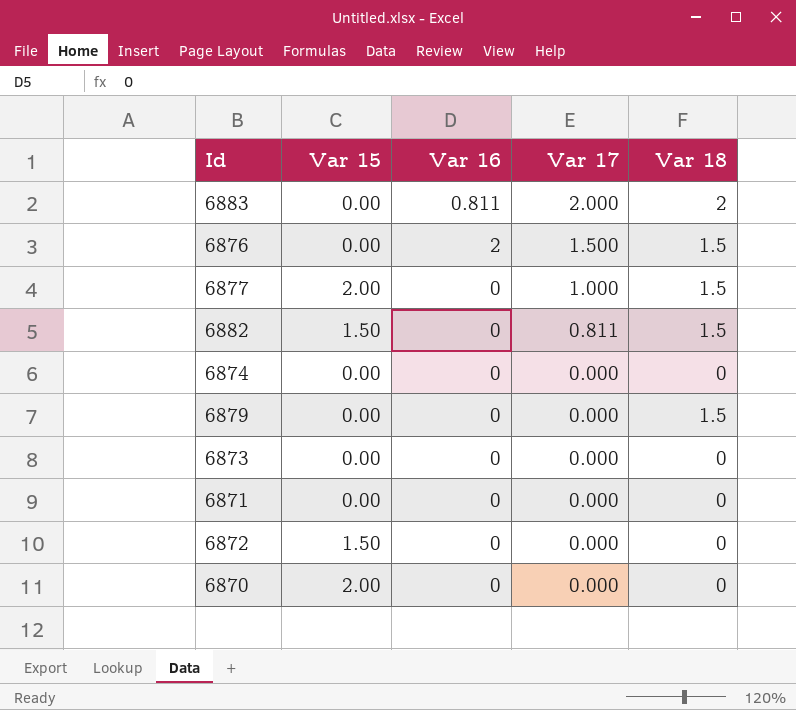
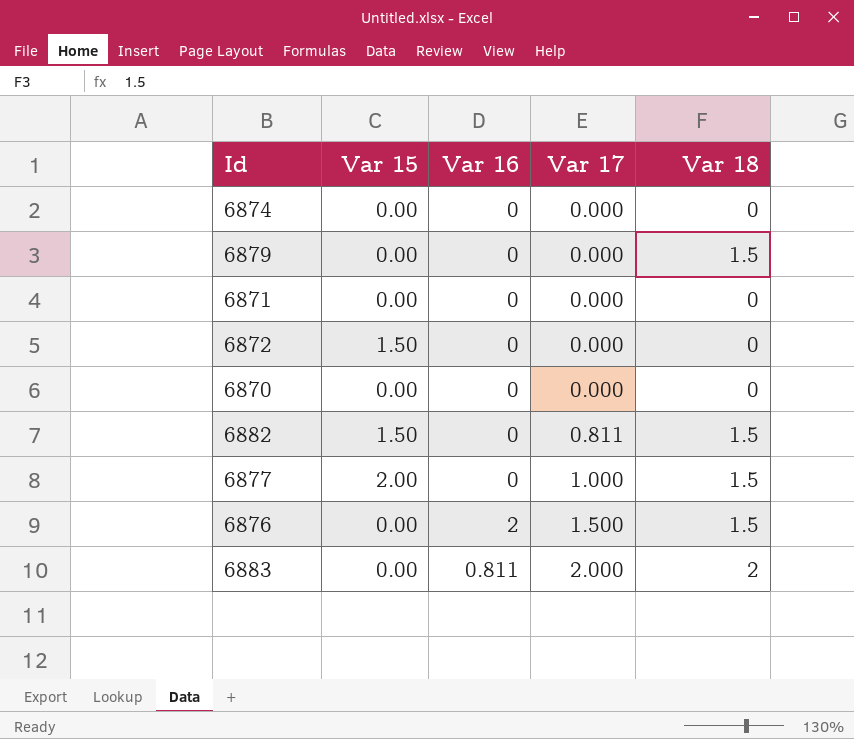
row order: Var 17 descending -> Var 17 ascending
row 6873: 0.00 | 0 | 0.000 | 0 -> none
6870 | Var 15: 2.00 -> 0.00

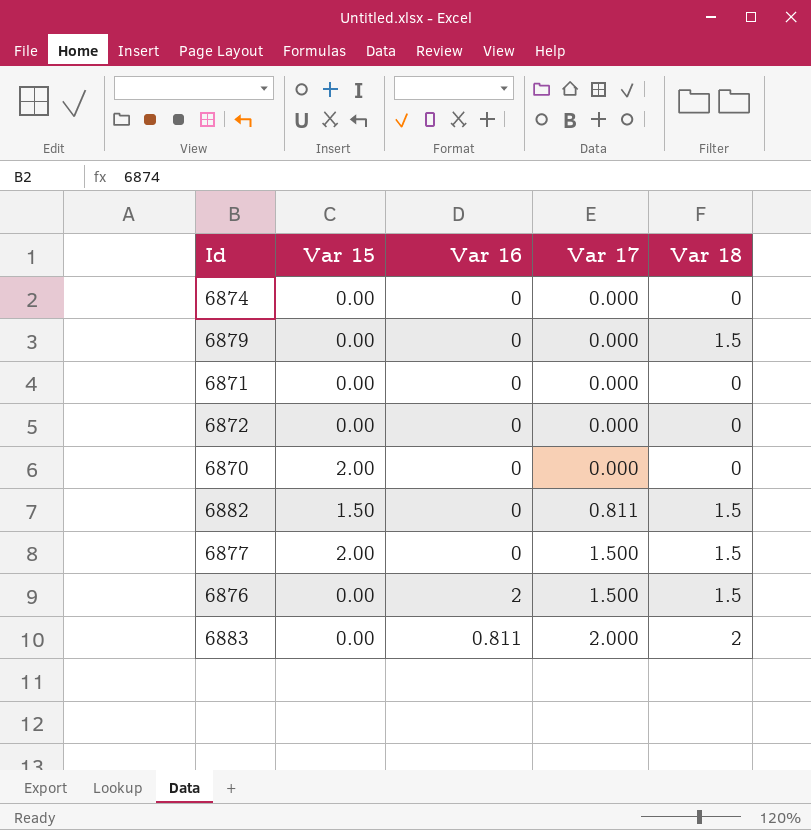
6872 | Var 15: 1.50 -> 0.00
6870 | Var 15: 0.00 -> 2.00
6877 | Var 17: 1.000 -> 1.500

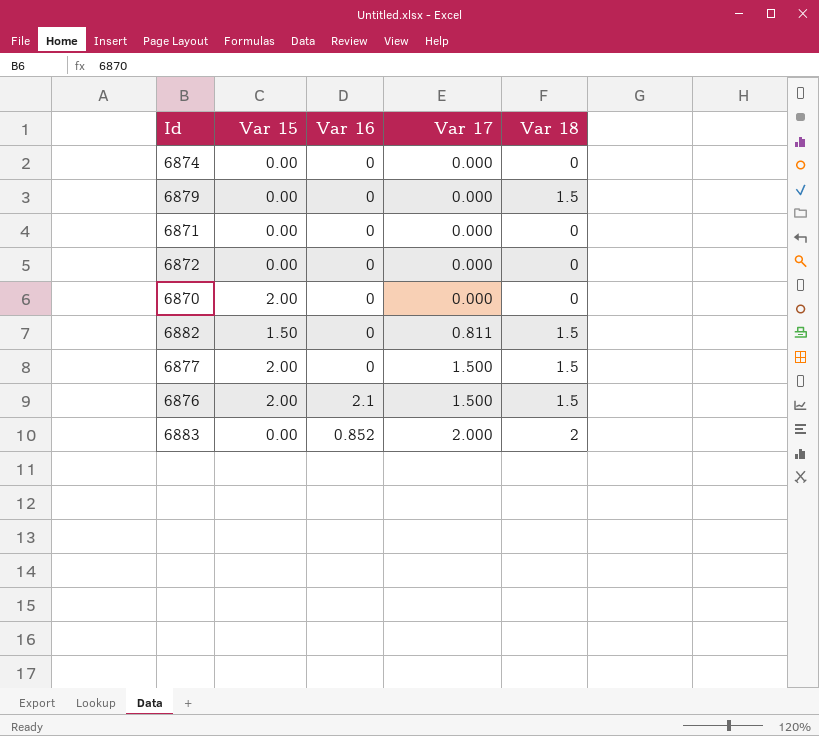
6876 | Var 15: 0.00 -> 2.00
6876 | Var 16: 2 -> 2.1
6883 | Var 16: 0.811 -> 0.852

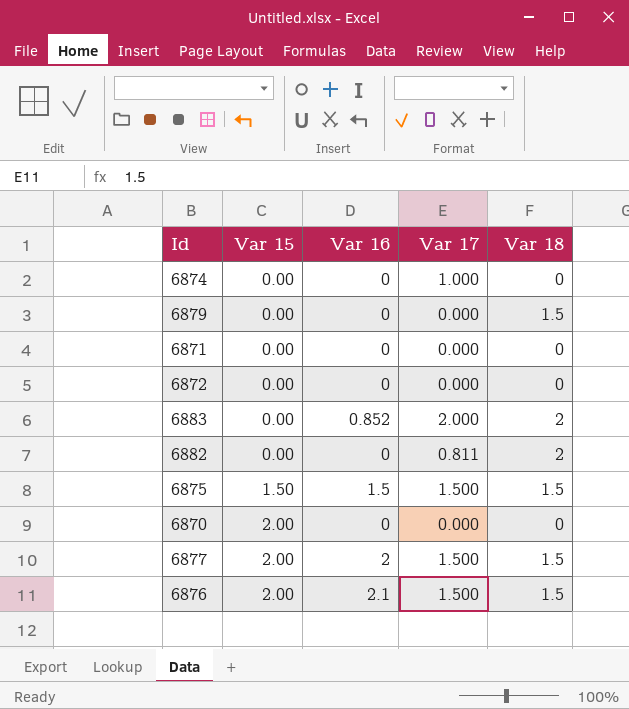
row order: Var 17 ascending -> Var 15 ascending
6874 | Var 17: 0.000 -> 1.000
6882 | Var 15: 1.50 -> 0.00
6882 | Var 18: 1.5 -> 2
row 6875: none -> 1.50 | 1.5 | 1.500 | 1.5
6877 | Var 16: 0 -> 2

